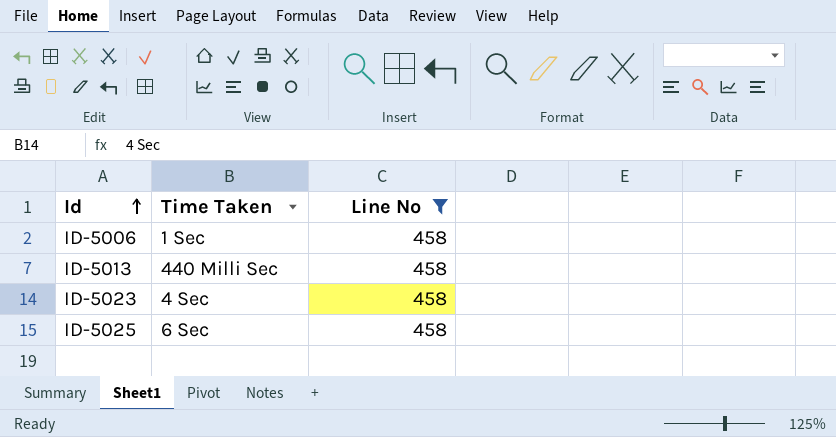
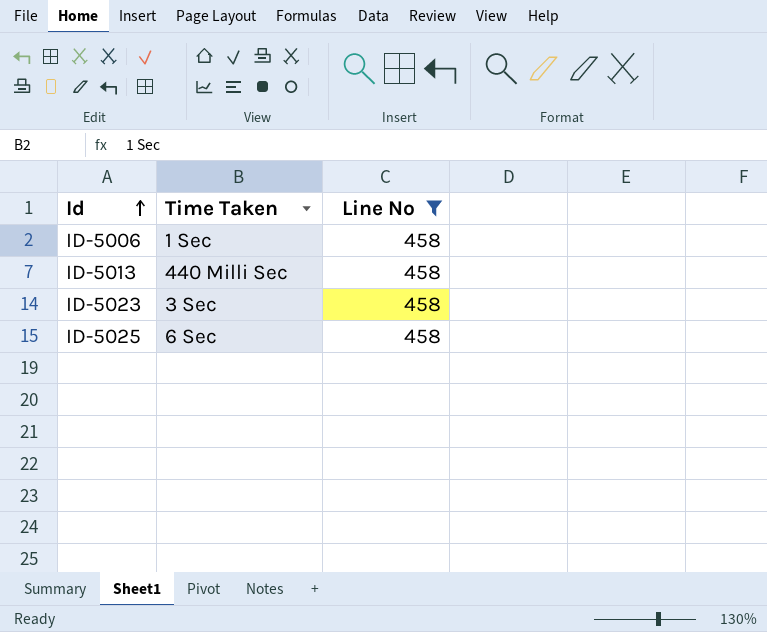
ID-5023 | Time Taken: 4 Sec -> 3 Sec

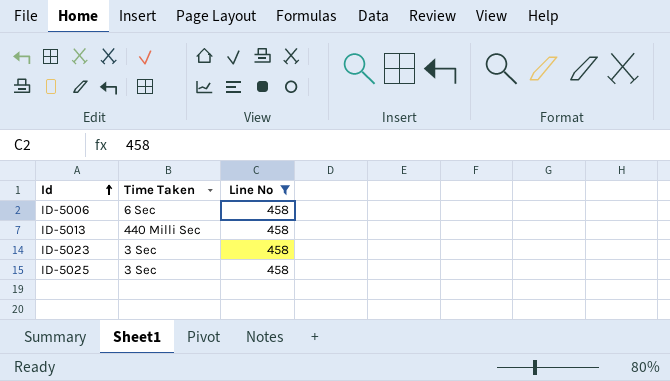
ID-5006 | Time Taken: 1 Sec -> 6 Sec
ID-5025 | Time Taken: 6 Sec -> 3 Sec

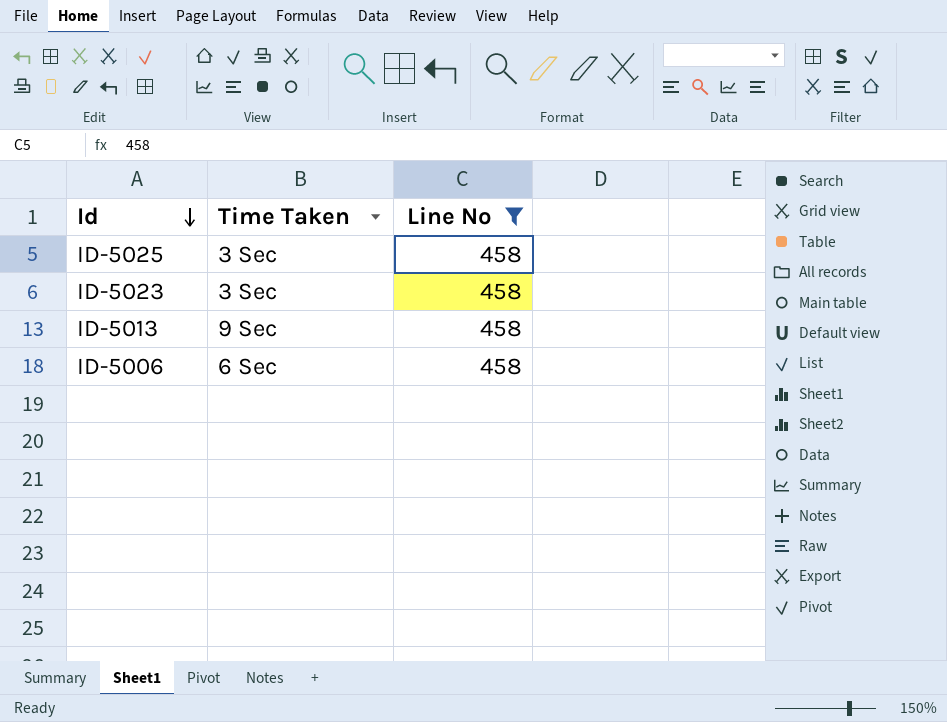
row order: Id ascending -> Id descending
ID-5013 | Time Taken: 440 Milli Sec -> 9 Sec

